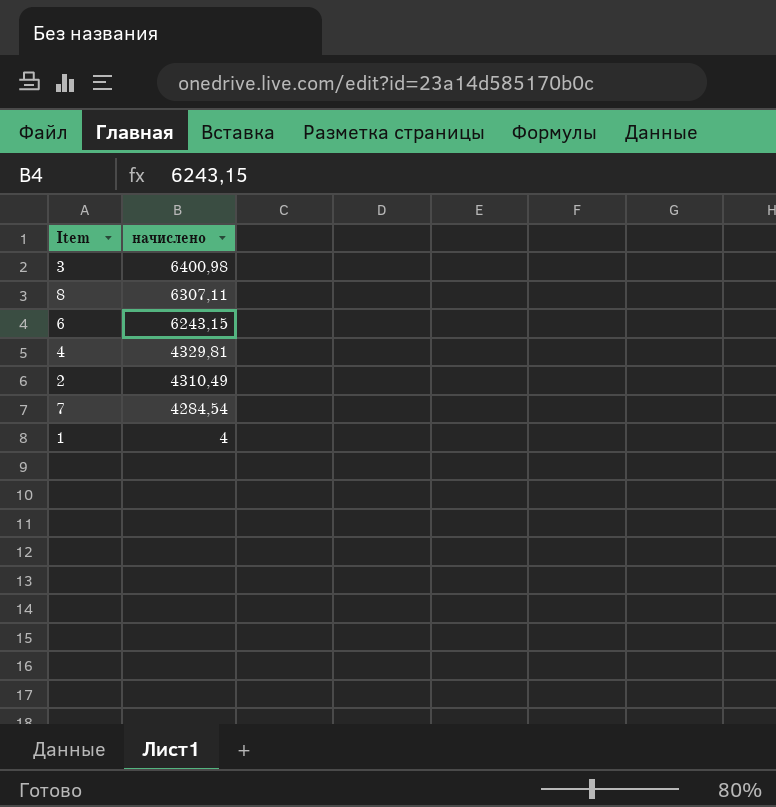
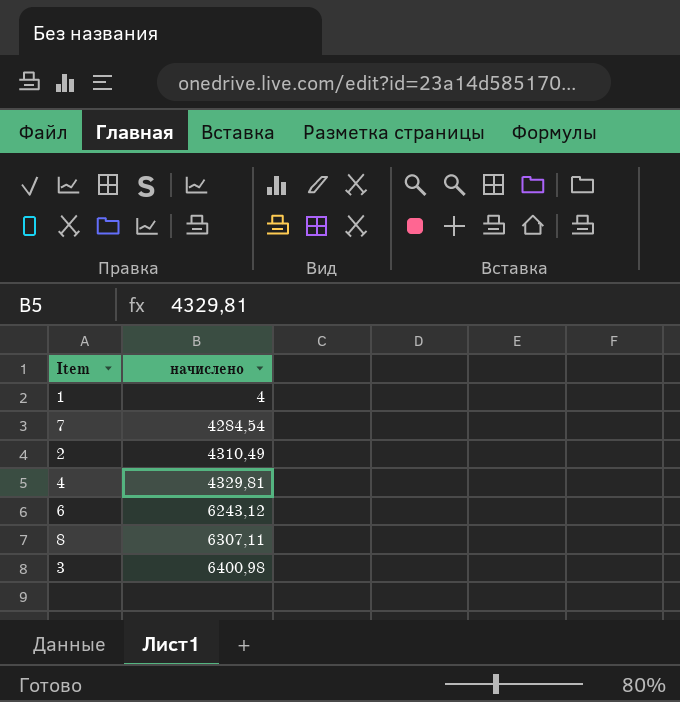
row order: начислено descending -> начислено ascending
6 | начислено: 6243,15 -> 6243,12

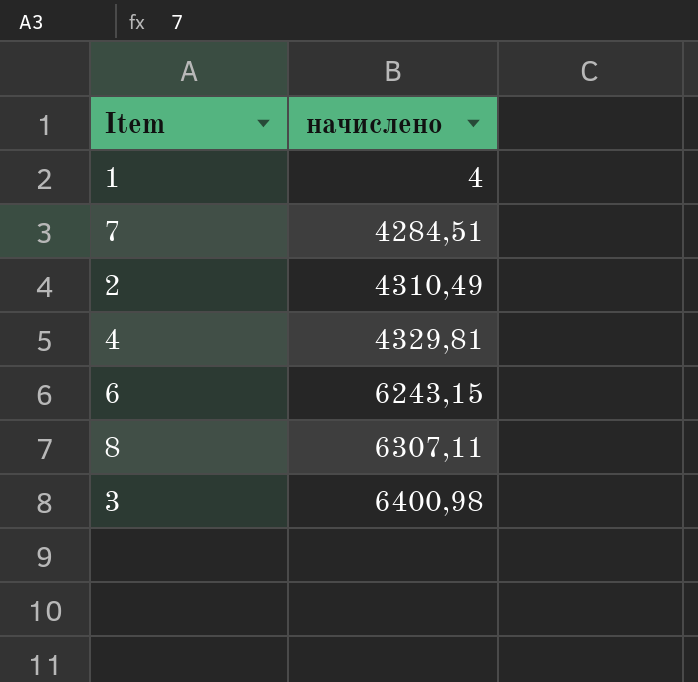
7 | начислено: 4284,54 -> 4284,51
6 | начислено: 6243,12 -> 6243,15

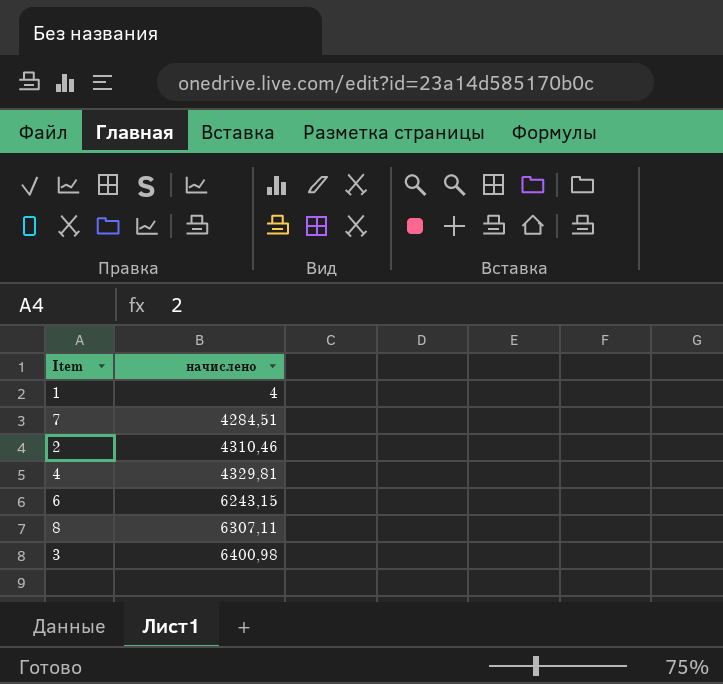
2 | начислено: 4310,49 -> 4310,46

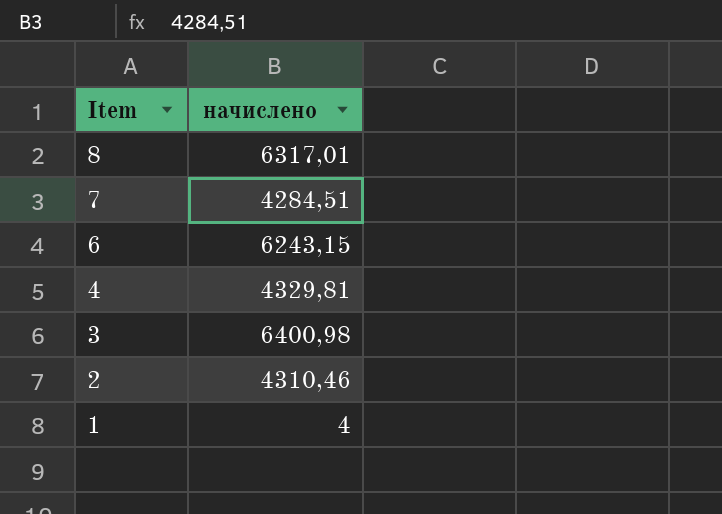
row order: начислено ascending -> Item descending
8 | начислено: 6307,11 -> 6317,01

